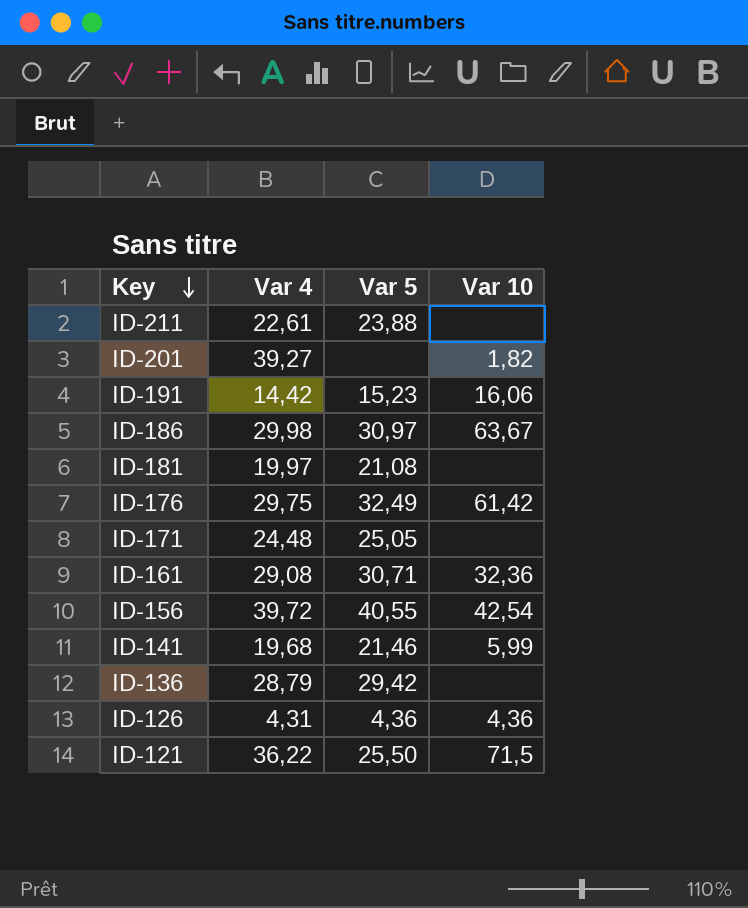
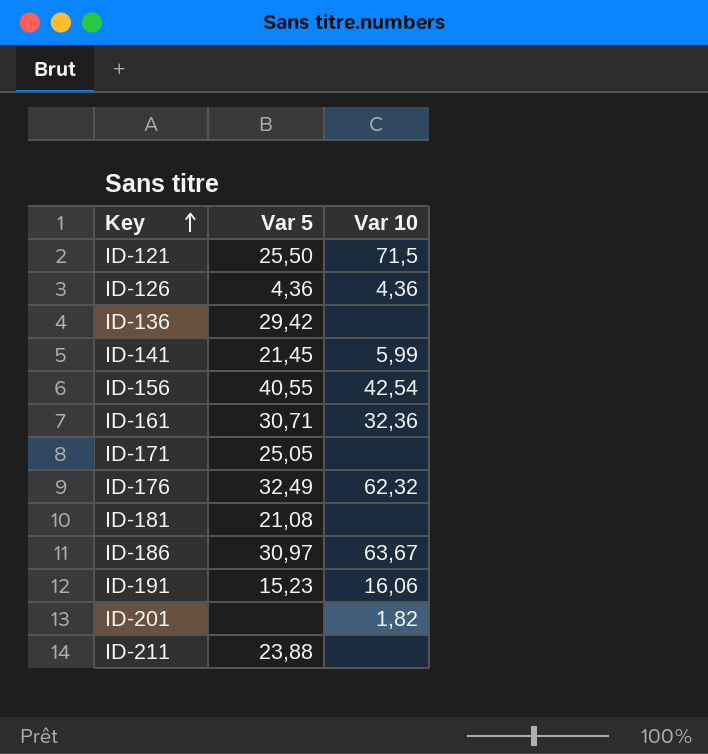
row order: Key descending -> Key ascending
column Var 4 | position: 2 -> none
ID-141 | Var 5: 21,46 -> 21,45
ID-176 | Var 10: 61,42 -> 62,32

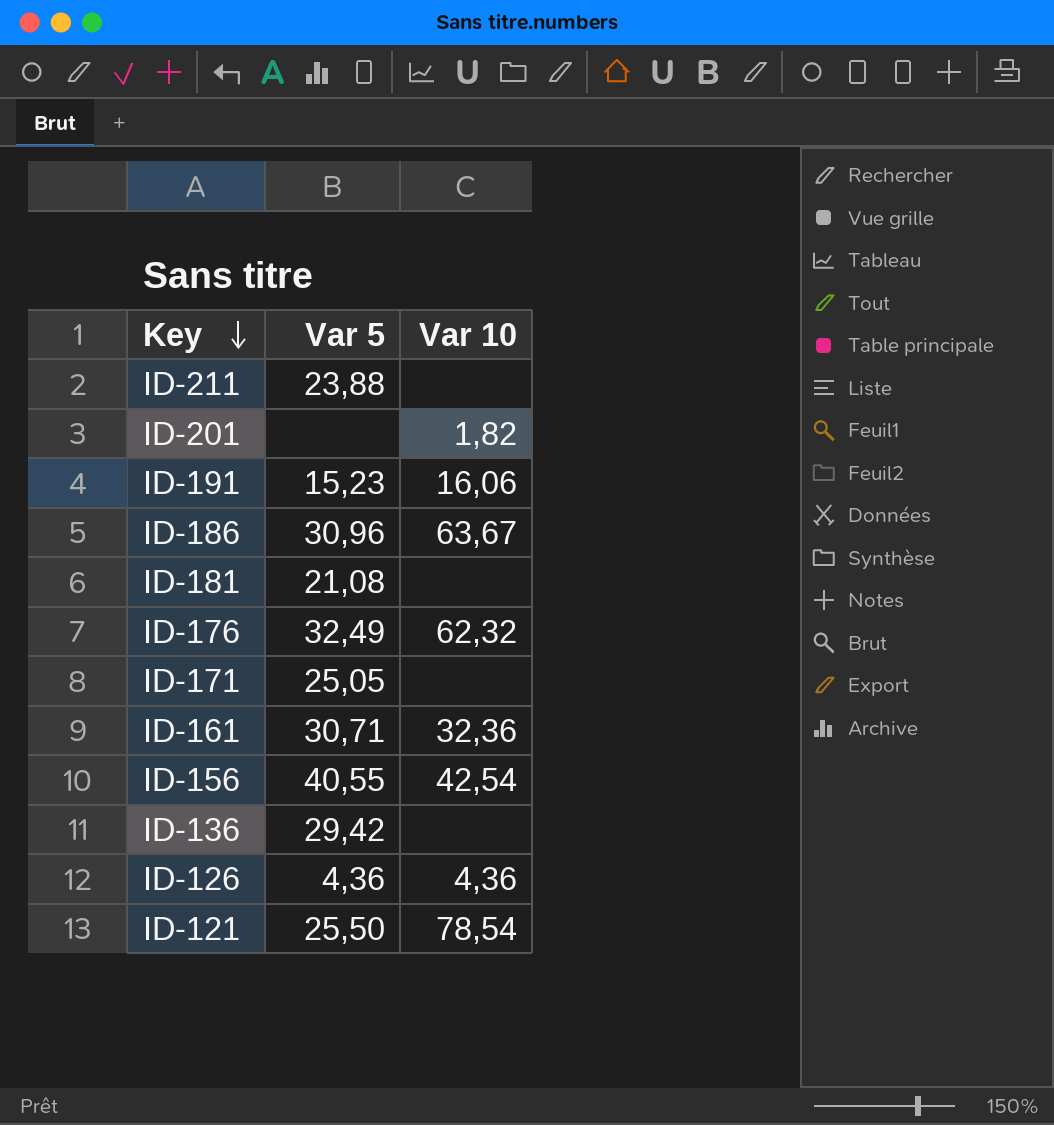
row order: Key ascending -> Key descending
row ID-141: 21,45 | 5,99 -> none
ID-186 | Var 5: 30,97 -> 30,96
ID-121 | Var 10: 71,5 -> 78,54

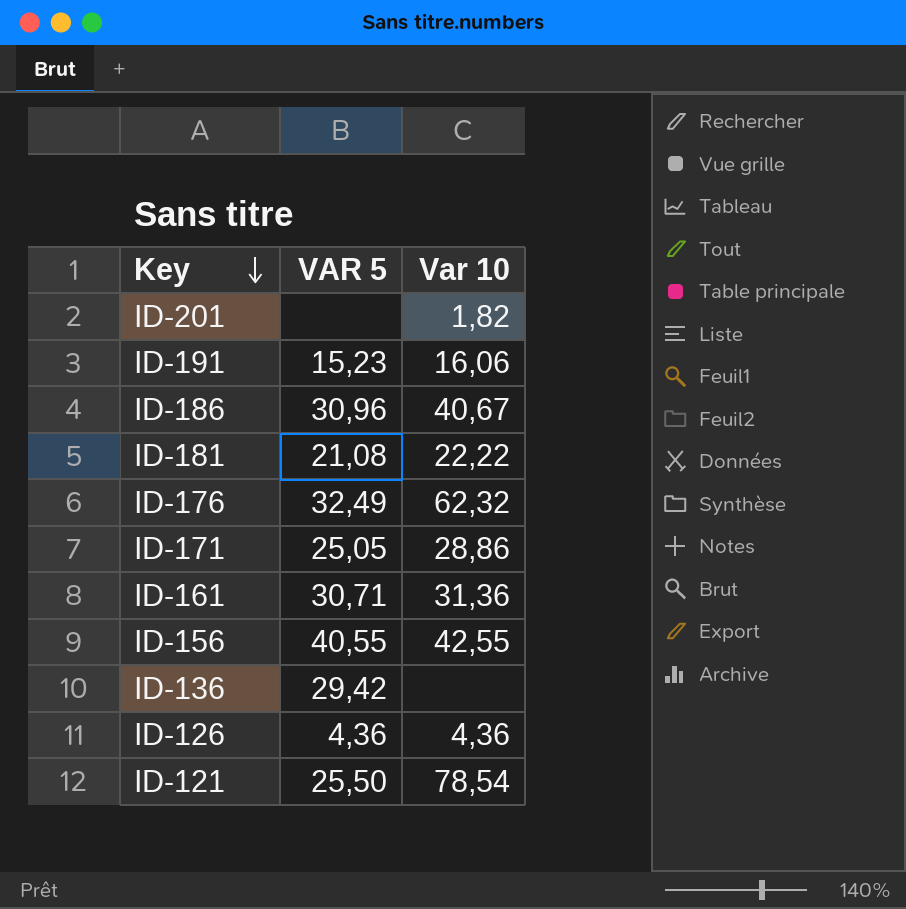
column name: Var 5 -> VAR 5
row ID-211: 23,88 | none -> none
ID-186 | Var 10: 63,67 -> 40,67
ID-181 | Var 10: none -> 22,22
ID-171 | Var 10: none -> 28,86
ID-161 | Var 10: 32,36 -> 31,36
ID-156 | Var 10: 42,54 -> 42,55

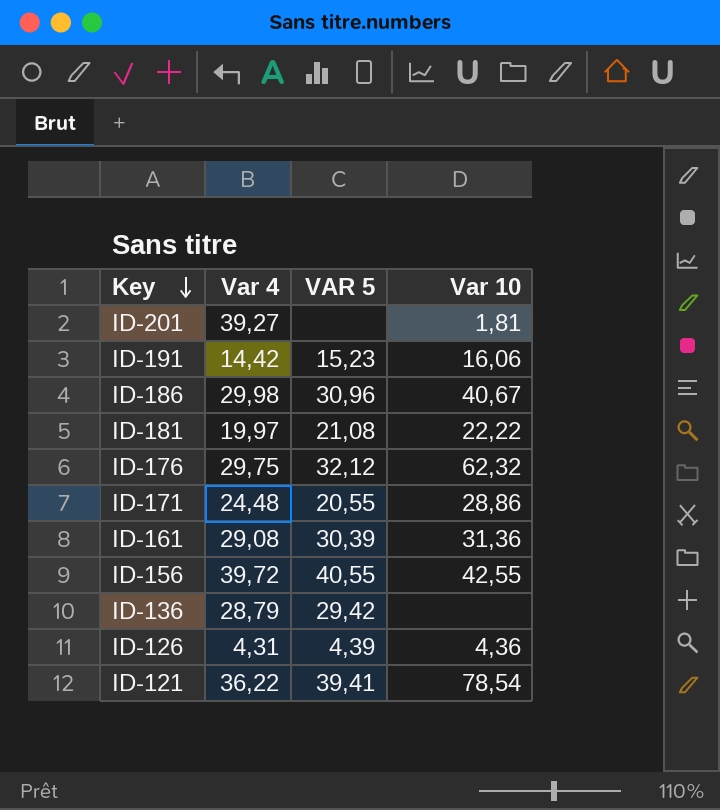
column Var 4 | position: none -> 2
ID-201 | Var 10: 1,82 -> 1,81
ID-176 | VAR 5: 32,49 -> 32,12
ID-171 | VAR 5: 25,05 -> 20,55
ID-161 | VAR 5: 30,71 -> 30,39
ID-126 | VAR 5: 4,36 -> 4,39
ID-121 | VAR 5: 25,50 -> 39,41

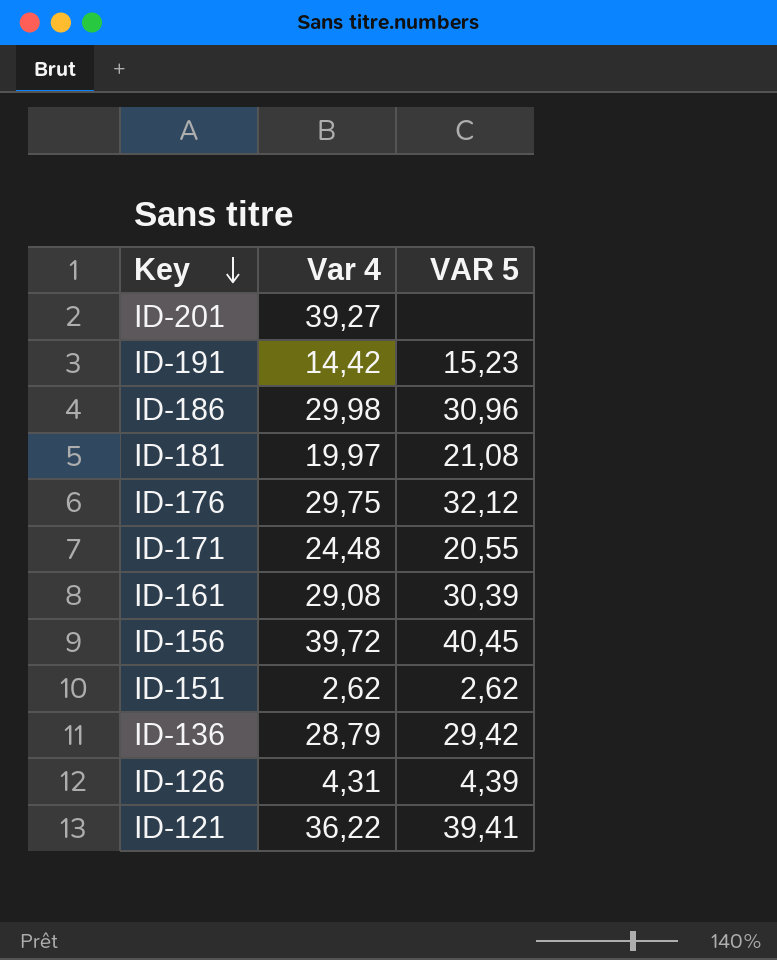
column Var 10 | position: 4 -> none
ID-156 | VAR 5: 40,55 -> 40,45
row ID-151: none -> 2,62 | 2,62

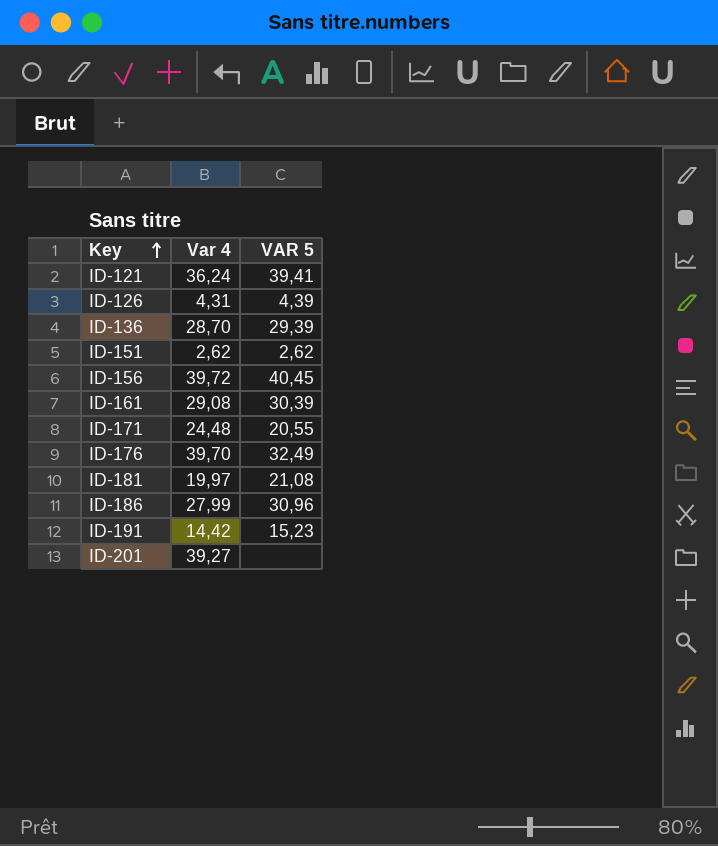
row order: Key descending -> Key ascending
ID-121 | Var 4: 36,22 -> 36,24
ID-136 | Var 4: 28,79 -> 28,70
ID-136 | VAR 5: 29,42 -> 29,39
ID-176 | Var 4: 29,75 -> 39,70
ID-176 | VAR 5: 32,12 -> 32,49
ID-186 | Var 4: 29,98 -> 27,99

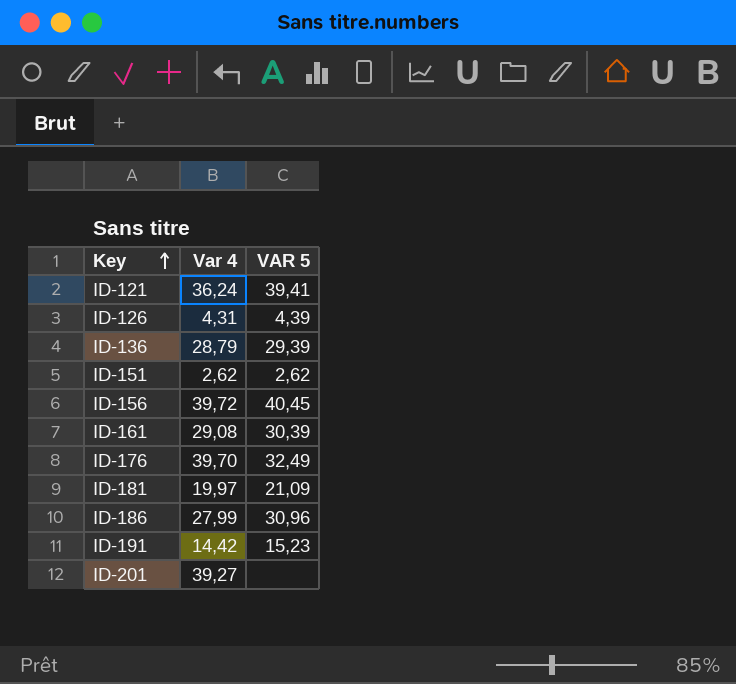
row ID-171: 24,48 | 20,55 -> none
ID-136 | Var 4: 28,70 -> 28,79
ID-181 | VAR 5: 21,08 -> 21,09

